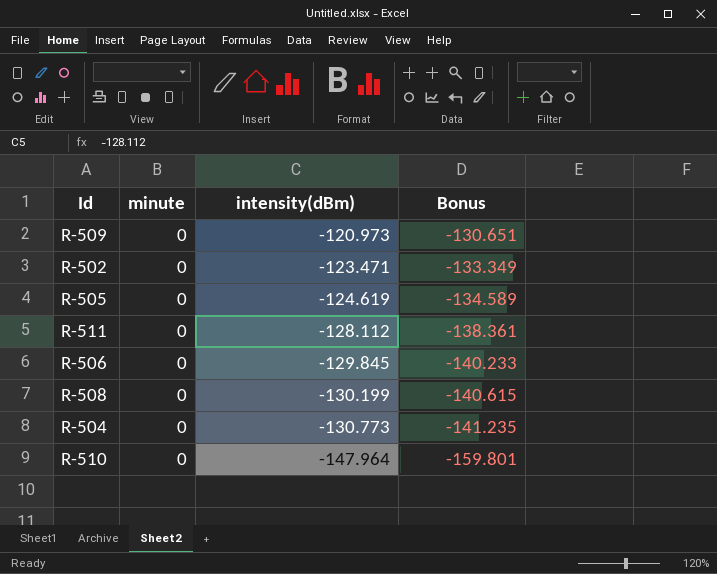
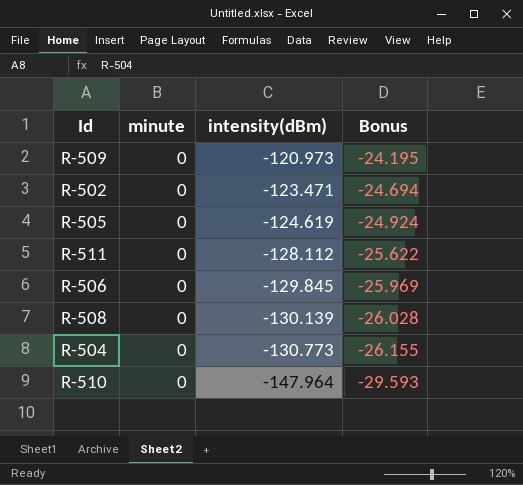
column Bonus | formula: [intensity(dBm)] * 1.08 -> [intensity(dBm)] * 0.2
R-508 | intensity(dBm): -130.199 -> -130.139

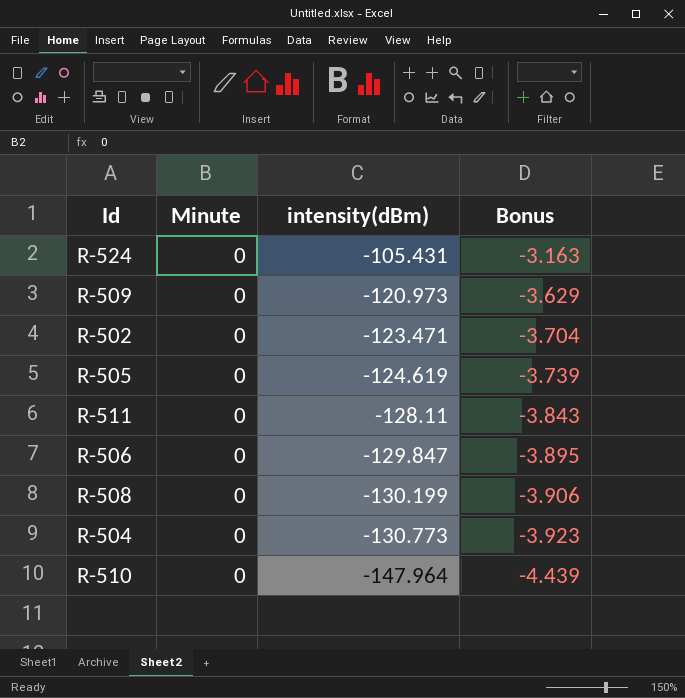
column name: minute -> Minute
column Bonus | formula: [intensity(dBm)] * 0.2 -> [intensity(dBm)] * 0.03
row R-524: none -> 0 | -105.431 | -3.163
R-511 | intensity(dBm): -128.112 -> -128.11
R-506 | intensity(dBm): -129.845 -> -129.847
R-508 | intensity(dBm): -130.139 -> -130.199

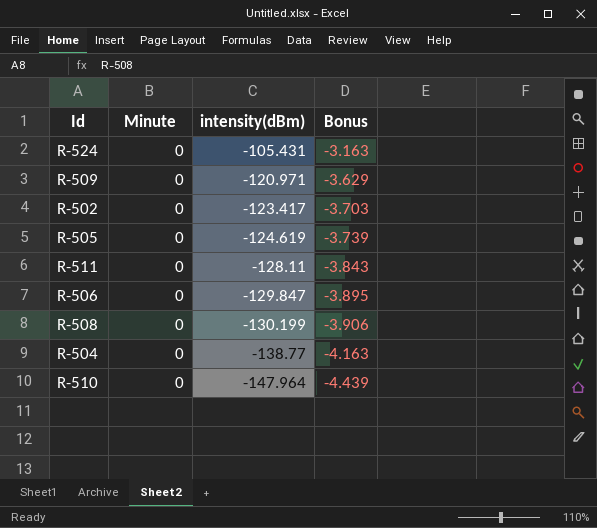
R-509 | intensity(dBm): -120.973 -> -120.971
R-502 | intensity(dBm): -123.471 -> -123.417
R-502 | Bonus: -3.704 -> -3.703
R-504 | intensity(dBm): -130.773 -> -138.77
R-504 | Bonus: -3.923 -> -4.163

